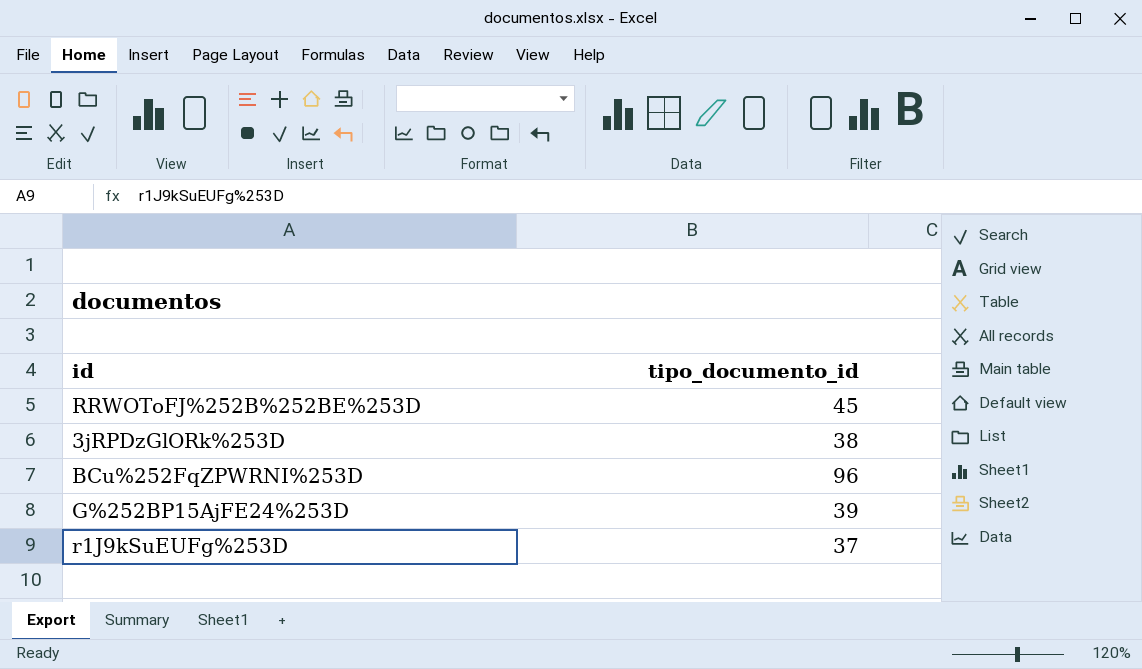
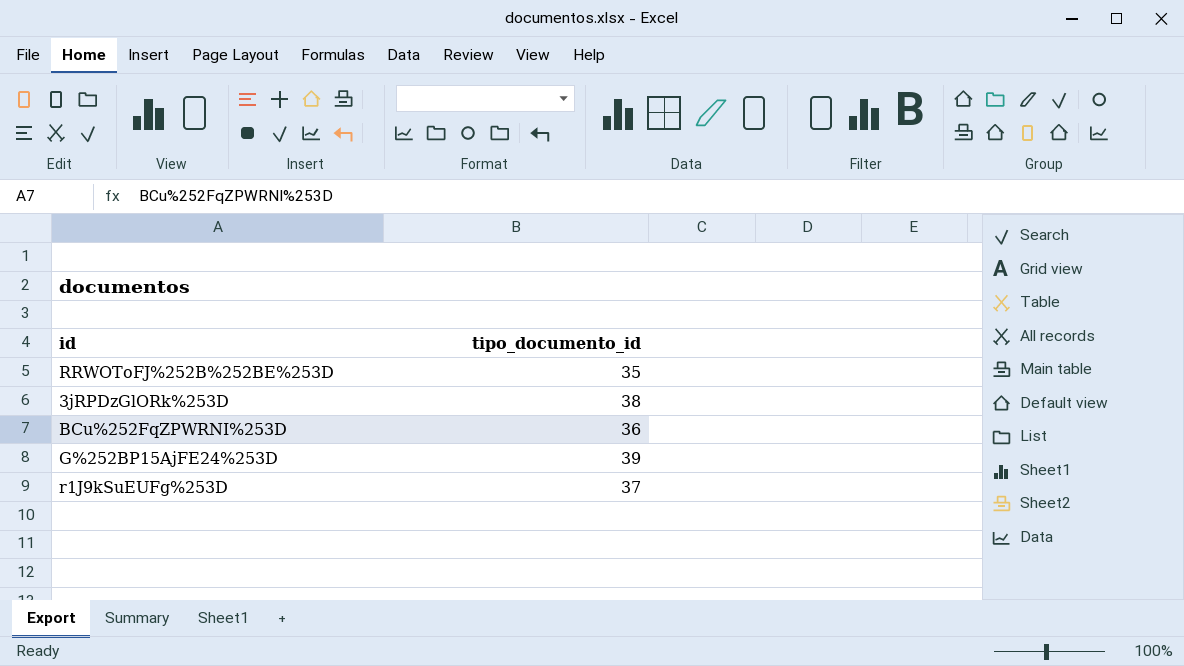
RRWOToFJ%252B%252BE%253D | tipo_documento_id: 45 -> 35
BCu%252FqZPWRNI%253D | tipo_documento_id: 96 -> 36

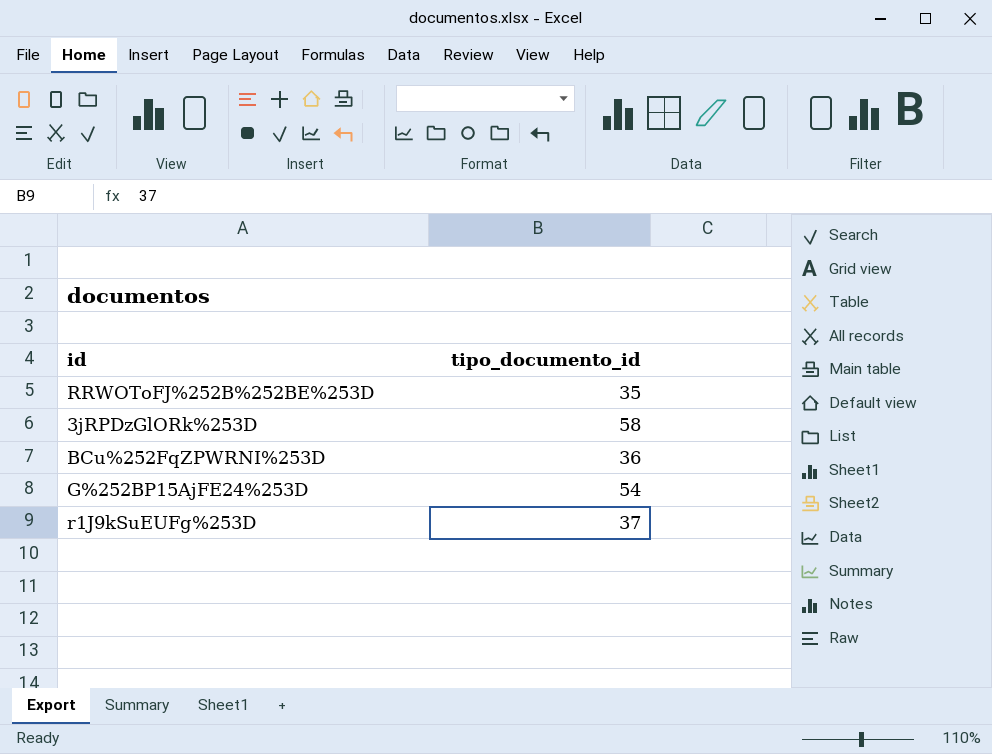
3jRPDzGlORk%253D | tipo_documento_id: 38 -> 58
G%252BP15AjFE24%253D | tipo_documento_id: 39 -> 54

